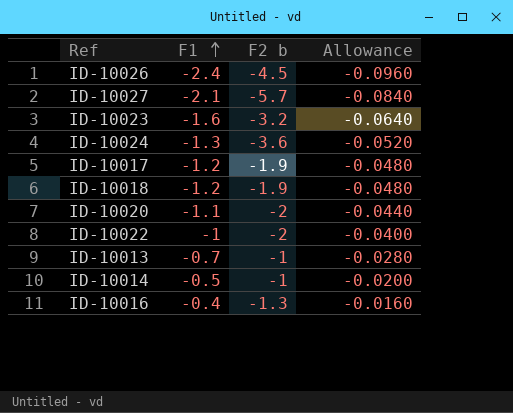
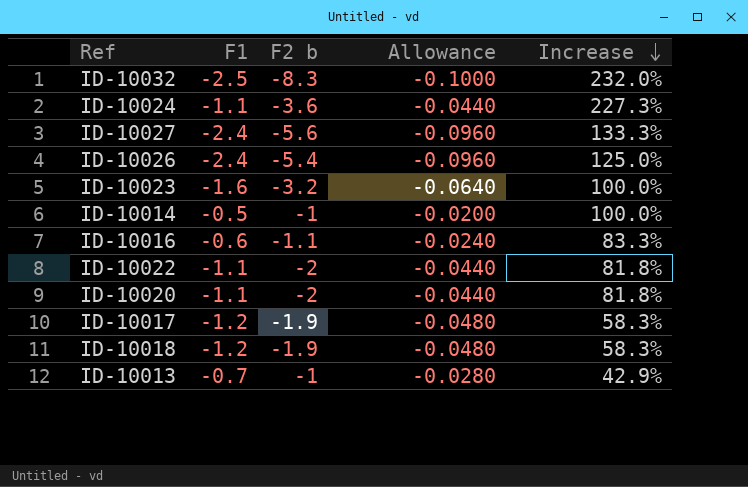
row order: F1 ascending -> Increase descending
column Increase | formula: none -> ([F2 b] - [F1]) / [F1]
row ID-10032: none -> -2.5 | -8.3 | -0.1000 | 232.0%
ID-10024 | F1: -1.3 -> -1.1
ID-10024 | Allowance: -0.0520 -> -0.0440
ID-10027 | F1: -2.1 -> -2.4
ID-10027 | F2 b: -5.7 -> -5.6
ID-10027 | Allowance: -0.0840 -> -0.0960
ID-10026 | F2 b: -4.5 -> -5.4
ID-10016 | F1: -0.4 -> -0.6
ID-10016 | F2 b: -1.3 -> -1.1
ID-10016 | Allowance: -0.0160 -> -0.0240
ID-10022 | F1: -1 -> -1.1
ID-10022 | Allowance: -0.0400 -> -0.0440

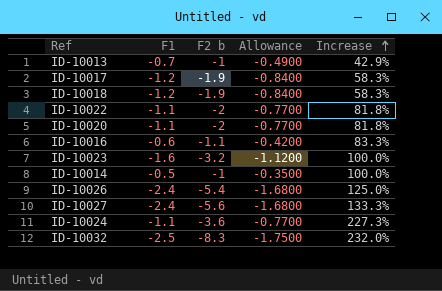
row order: Increase descending -> Increase ascending
column Allowance | formula: [F1] * 0.04 -> [F1] * 0.7

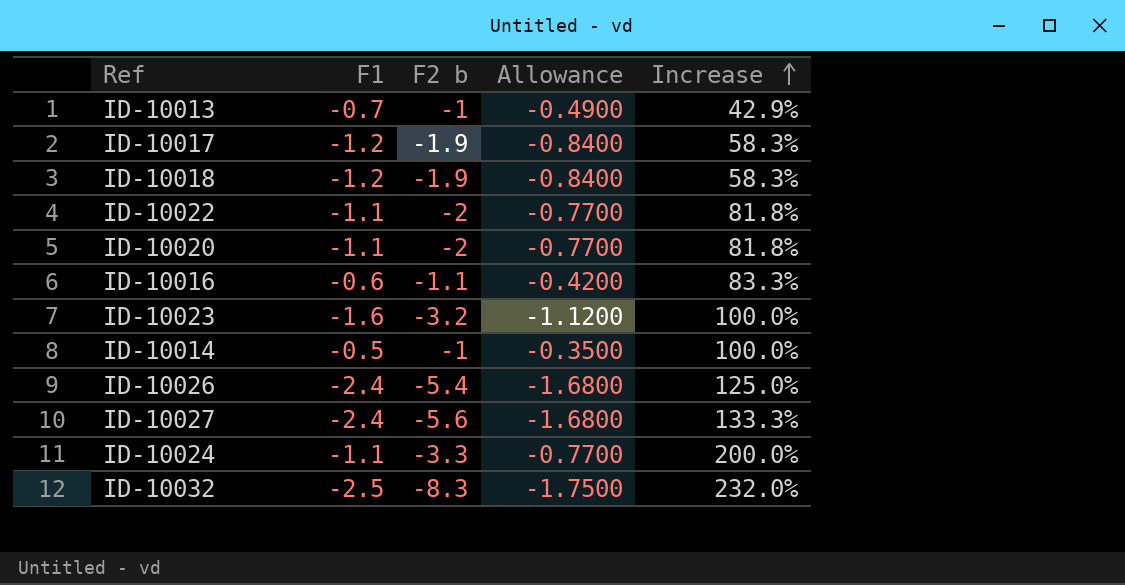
ID-10024 | F2 b: -3.6 -> -3.3
ID-10024 | Increase: 227.3% -> 200.0%

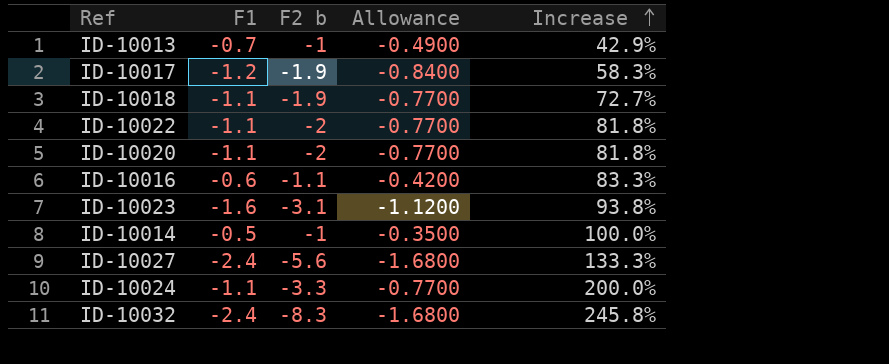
row ID-10026: -2.4 | -5.4 | -1.6800 | 125.0% -> none
ID-10018 | F1: -1.2 -> -1.1
ID-10018 | Allowance: -0.8400 -> -0.7700
ID-10018 | Increase: 58.3% -> 72.7%
ID-10023 | F2 b: -3.2 -> -3.1
ID-10023 | Increase: 100.0% -> 93.8%
ID-10032 | F1: -2.5 -> -2.4
ID-10032 | Allowance: -1.7500 -> -1.6800
ID-10032 | Increase: 232.0% -> 245.8%

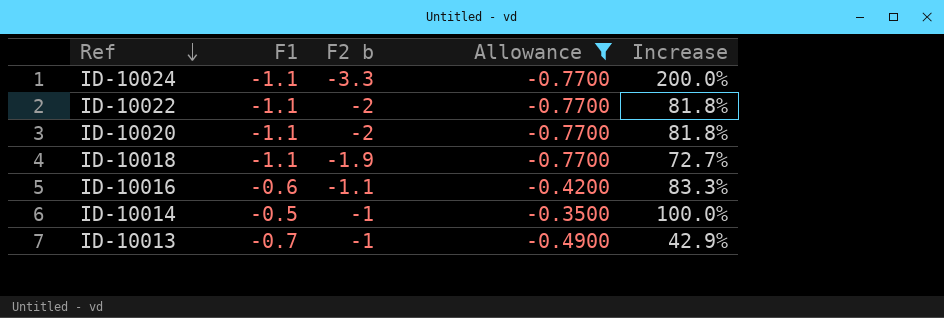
filter: none -> Allowance >= -0.7700
row order: Increase ascending -> Ref descending

